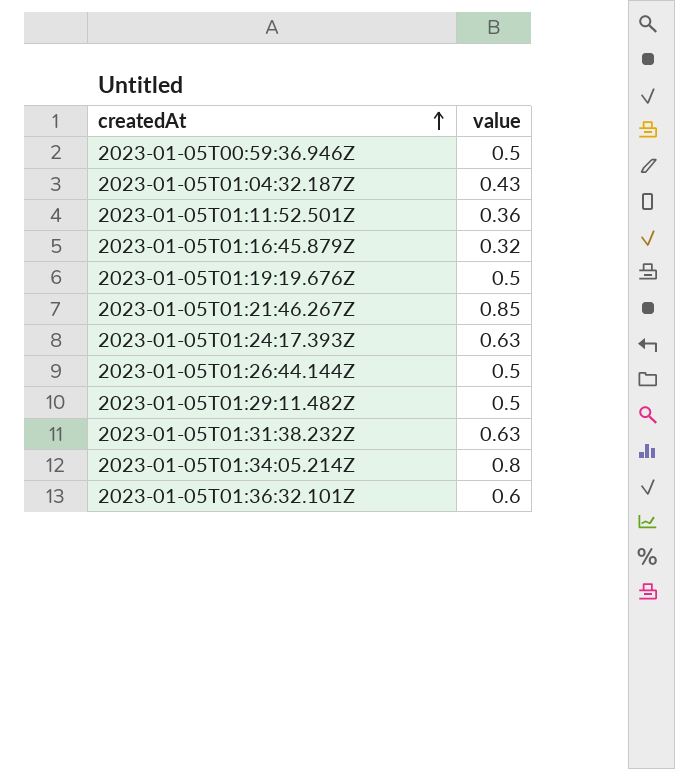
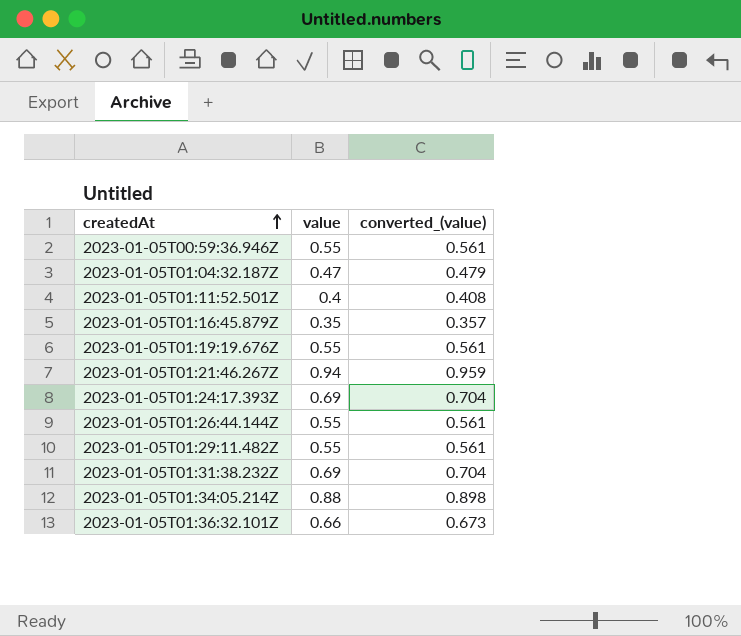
column converted_(value) | formula: none -> [value] * 1.02
2023-01-05T00:59:36.946Z | value: 0.5 -> 0.55
2023-01-05T01:04:32.187Z | value: 0.43 -> 0.47
2023-01-05T01:11:52.501Z | value: 0.36 -> 0.4
2023-01-05T01:16:45.879Z | value: 0.32 -> 0.35
2023-01-05T01:19:19.676Z | value: 0.5 -> 0.55
2023-01-05T01:21:46.267Z | value: 0.85 -> 0.94
2023-01-05T01:24:17.393Z | value: 0.63 -> 0.69
2023-01-05T01:26:44.144Z | value: 0.5 -> 0.55
2023-01-05T01:29:11.482Z | value: 0.5 -> 0.55
2023-01-05T01:31:38.232Z | value: 0.63 -> 0.69
2023-01-05T01:34:05.214Z | value: 0.8 -> 0.88
2023-01-05T01:36:32.101Z | value: 0.6 -> 0.66

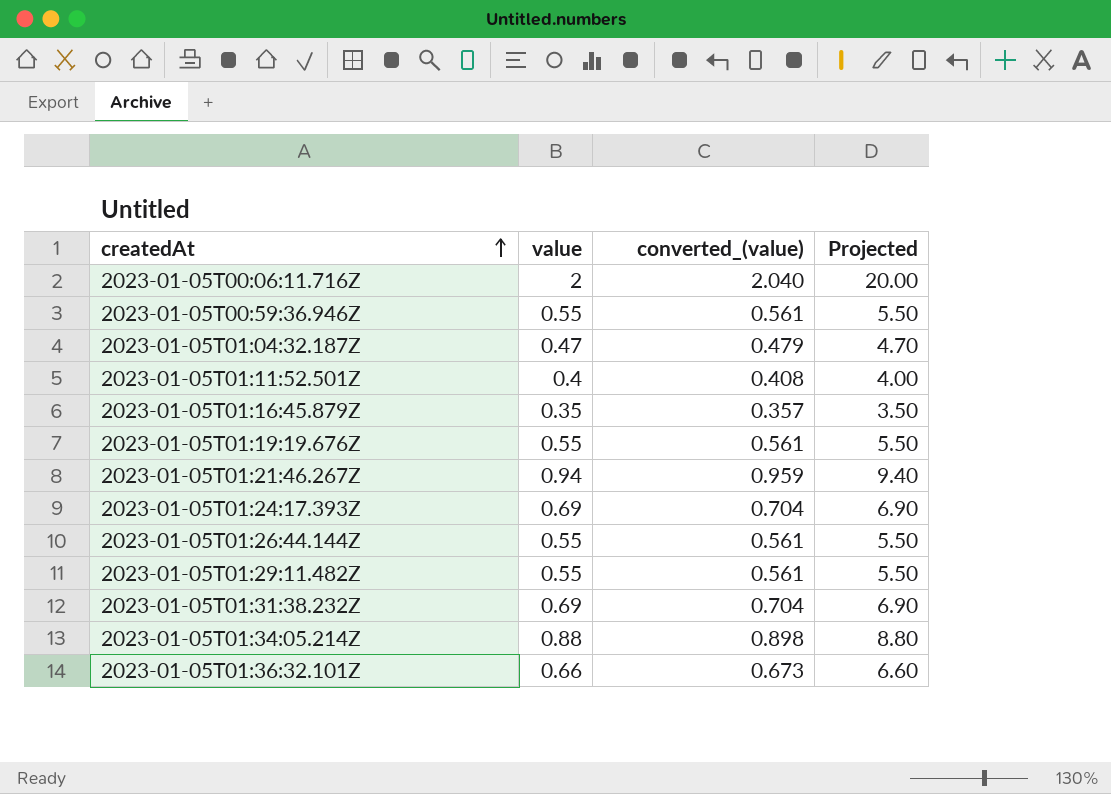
column Projected | formula: none -> [value] * 10
row 2023-01-05T00:06:11.716Z: none -> 2 | 2.040 | 20.00

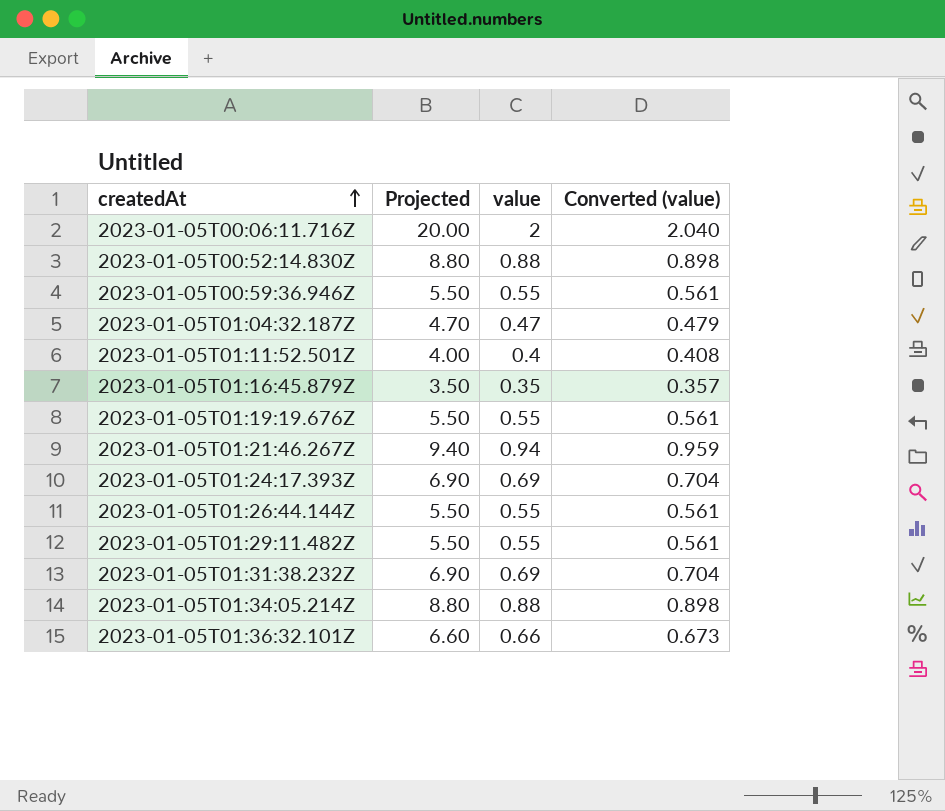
column Projected | position: 4 -> 2
column name: converted_(value) -> Converted (value)
row 2023-01-05T00:52:14.830Z: none -> 8.80 | 0.88 | 0.898

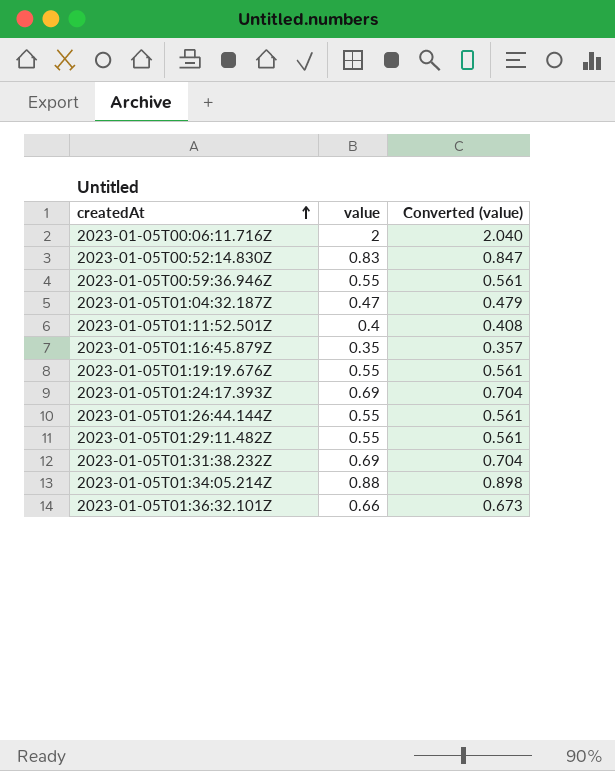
column Projected | formula: [value] * 10 -> none
row 2023-01-05T01:21:46.267Z: 9.40 | 0.94 | 0.959 -> none
2023-01-05T00:52:14.830Z | value: 0.88 -> 0.83
2023-01-05T00:52:14.830Z | Converted (value): 0.898 -> 0.847

